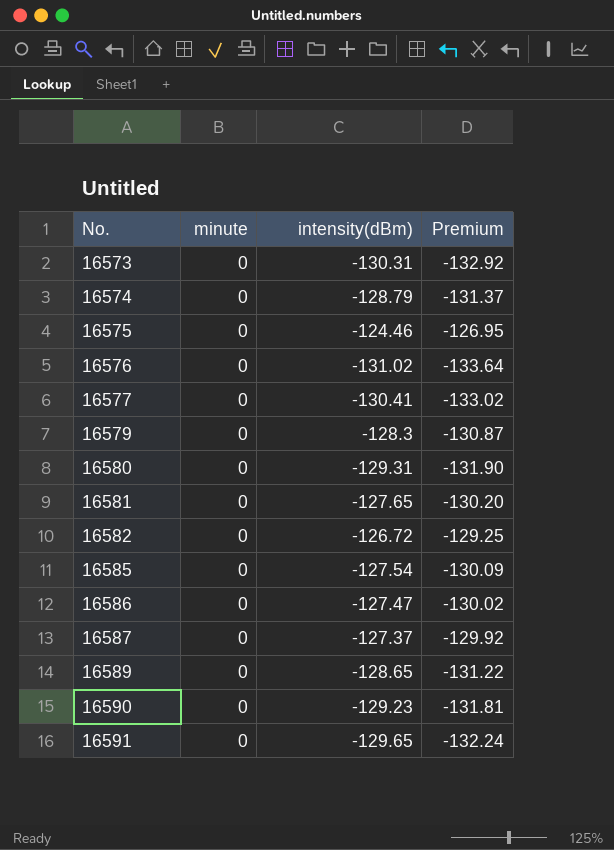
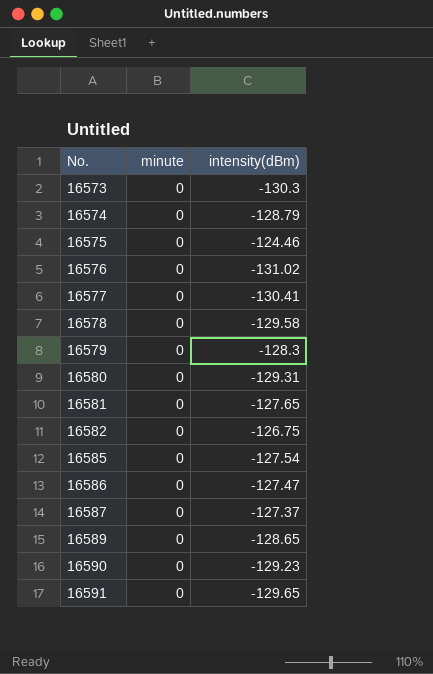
column Premium | formula: [intensity(dBm)] * 1.02 -> none
16573 | intensity(dBm): -130.31 -> -130.3
row 16578: none -> 0 | -129.58
16582 | intensity(dBm): -126.72 -> -126.75

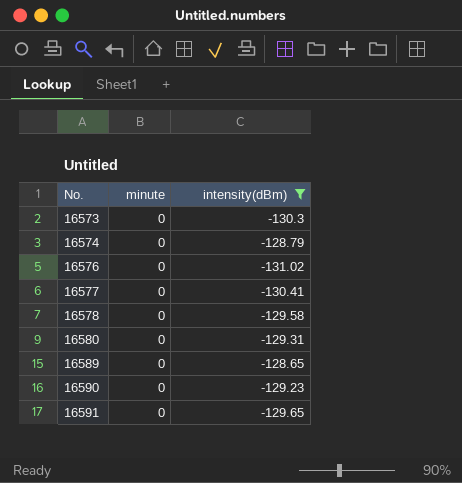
filter: none -> intensity(dBm) <= -128.65

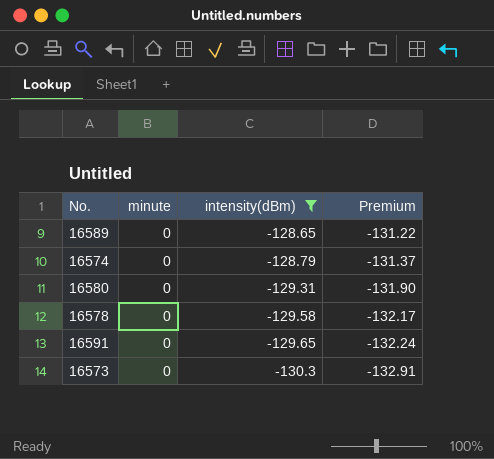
row order: No. ascending -> intensity(dBm) descending
column Premium | formula: none -> [intensity(dBm)] * 1.02
row 16576: 0 | -131.02 -> none
row 16577: 0 | -130.41 -> none
row 16590: 0 | -129.23 -> none

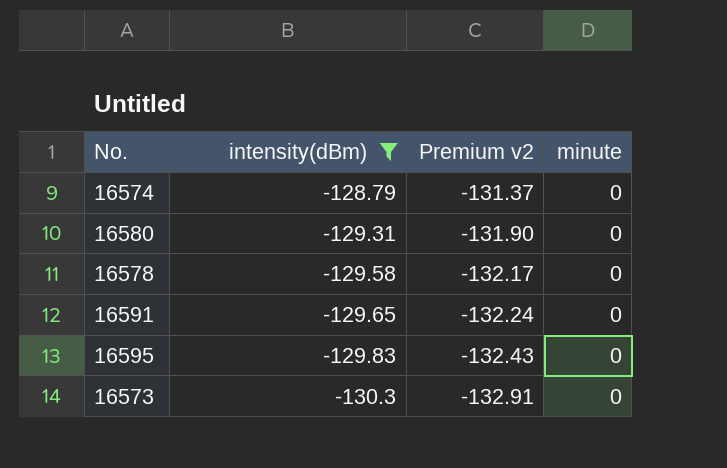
column name: Premium -> Premium v2
column minute | position: 2 -> 4
row 16589: 0 | -128.65 | -131.22 -> none
row 16595: none -> -129.83 | -132.43 | 0

